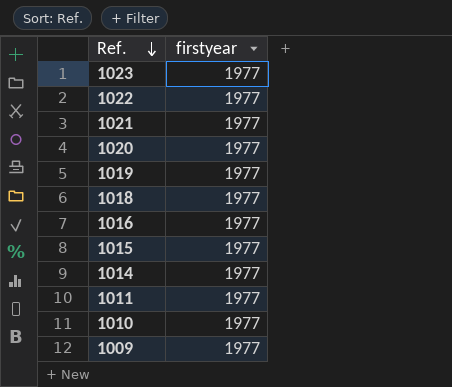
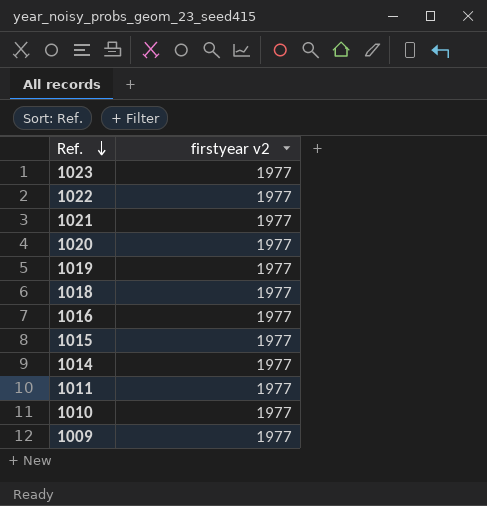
column name: firstyear -> firstyear v2

